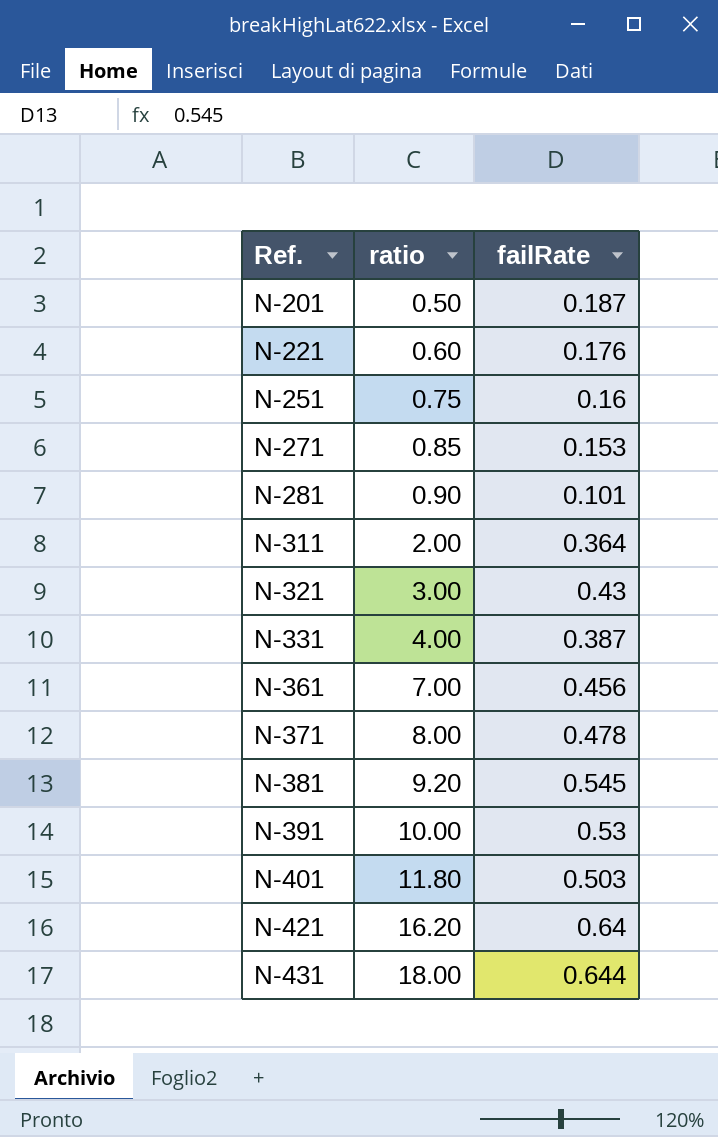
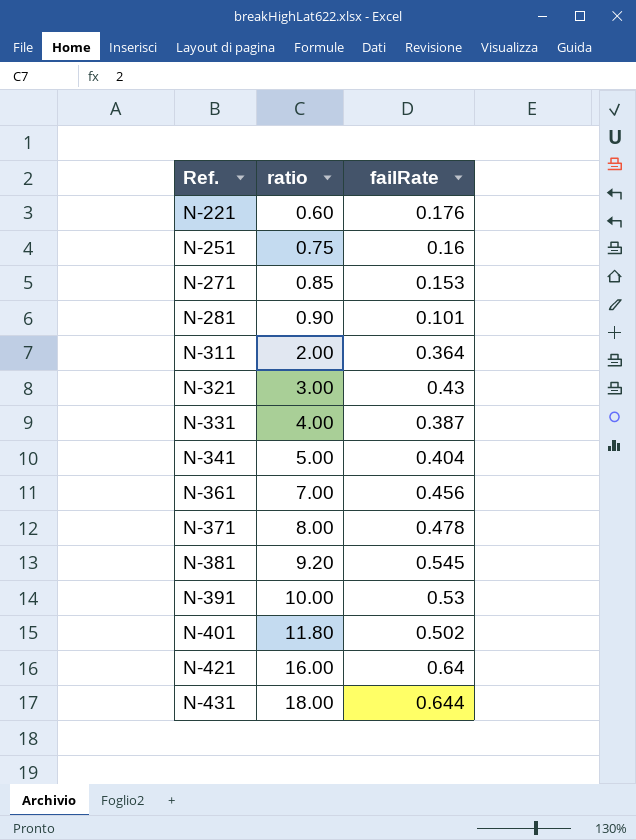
row N-201: 0.50 | 0.187 -> none
row N-341: none -> 5.00 | 0.404
N-401 | failRate: 0.503 -> 0.502
N-421 | ratio: 16.20 -> 16.00

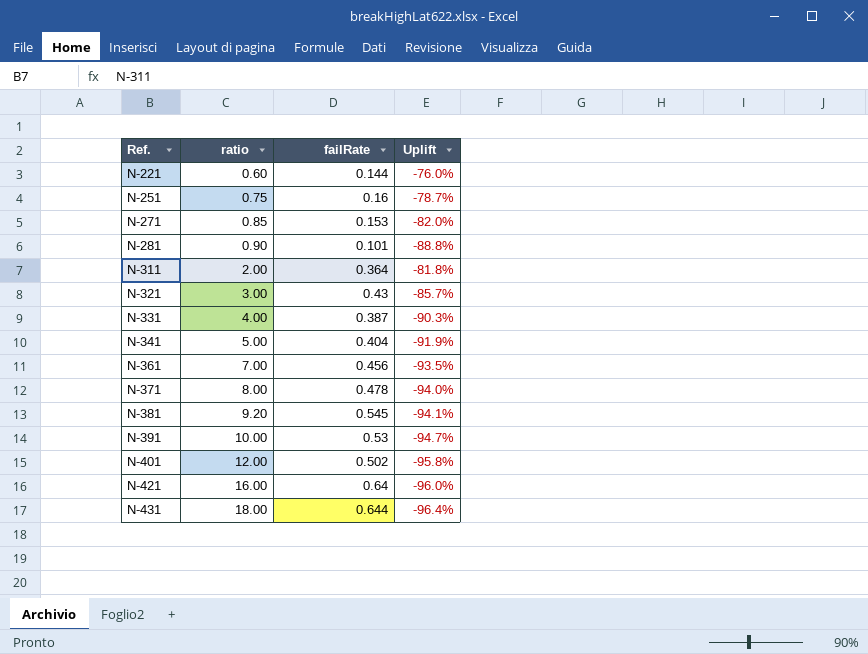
column Uplift | formula: none -> ([failRate] - [ratio]) / [ratio]
N-221 | failRate: 0.176 -> 0.144
N-401 | ratio: 11.80 -> 12.00

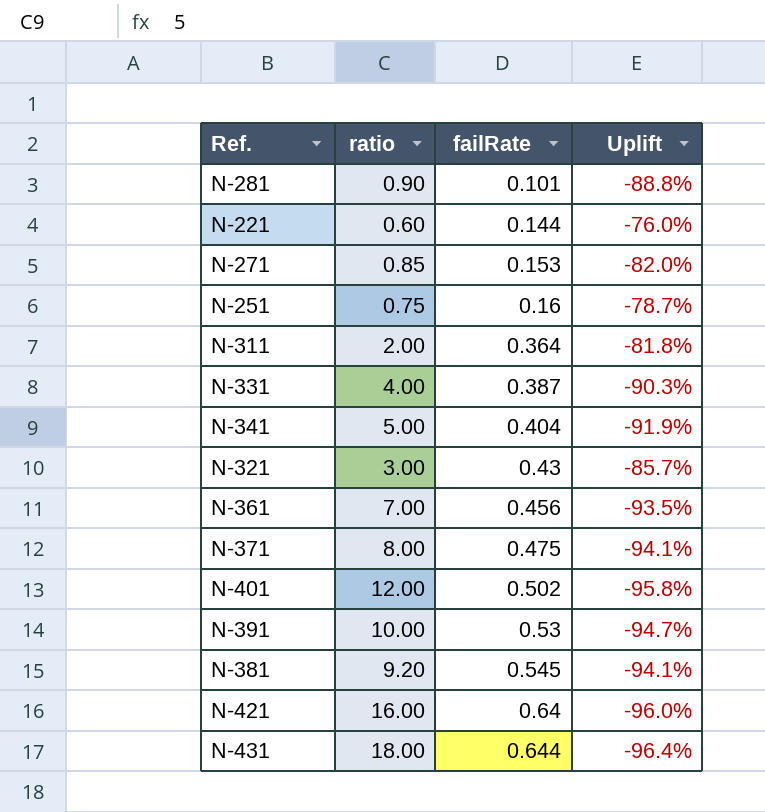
row order: Ref. ascending -> failRate ascending
N-371 | failRate: 0.478 -> 0.475
N-371 | Uplift: -94.0% -> -94.1%

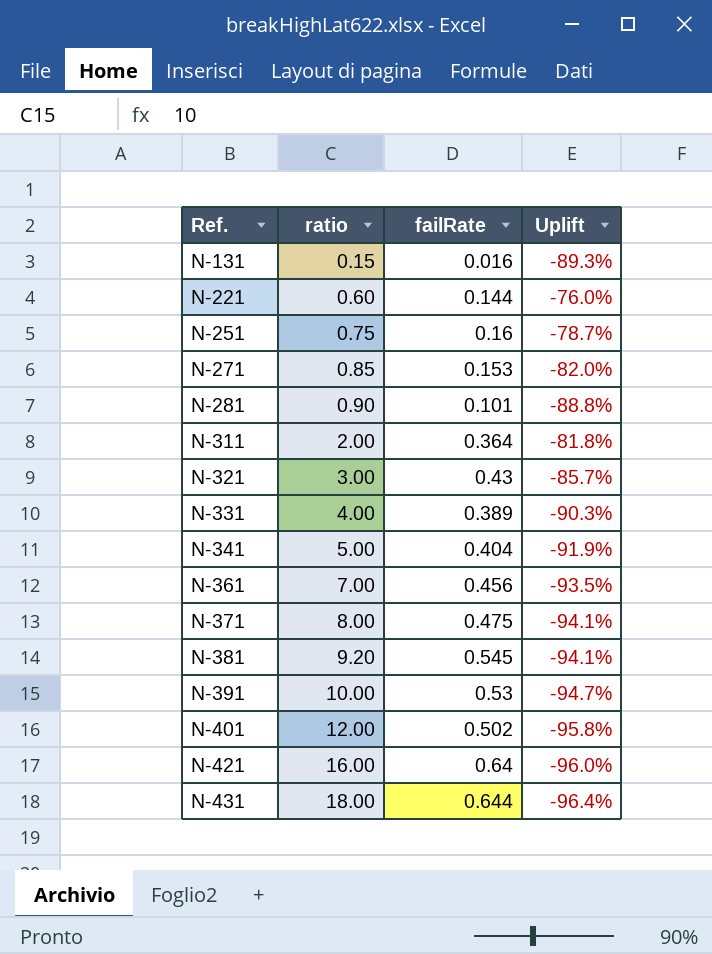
row order: failRate ascending -> Ref. ascending
row N-131: none -> 0.15 | 0.016 | -89.3%
N-331 | failRate: 0.387 -> 0.389

